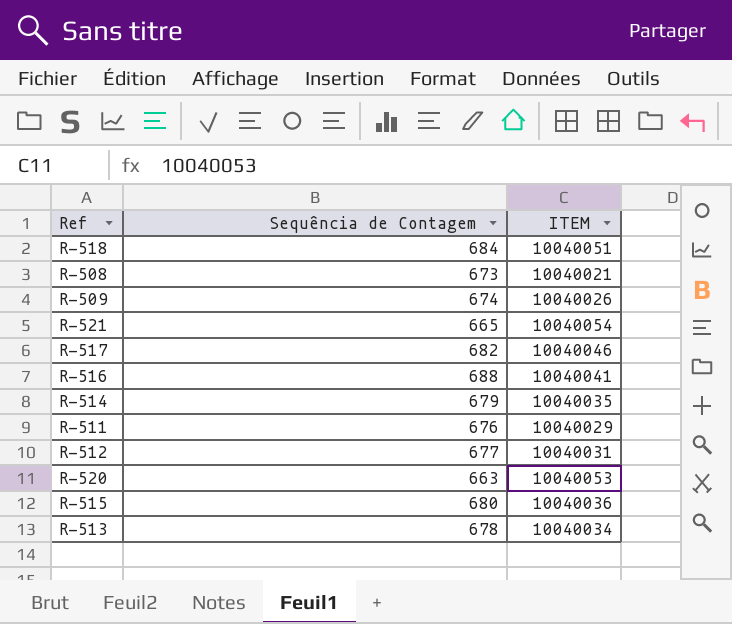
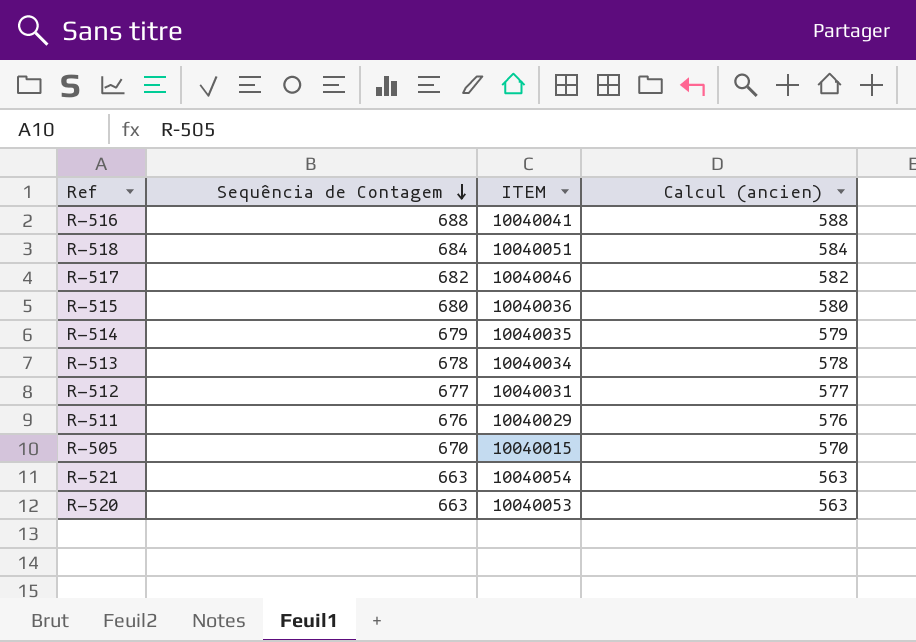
row order: none -> Sequência de Contagem descending
column Calcul (ancien) | formula: none -> [Sequência de Contagem] - 100
row R-508: 673 | 10040021 -> none
row R-509: 674 | 10040026 -> none
row R-505: none -> 670 | 10040015 | 570
R-521 | Sequência de Contagem: 665 -> 663

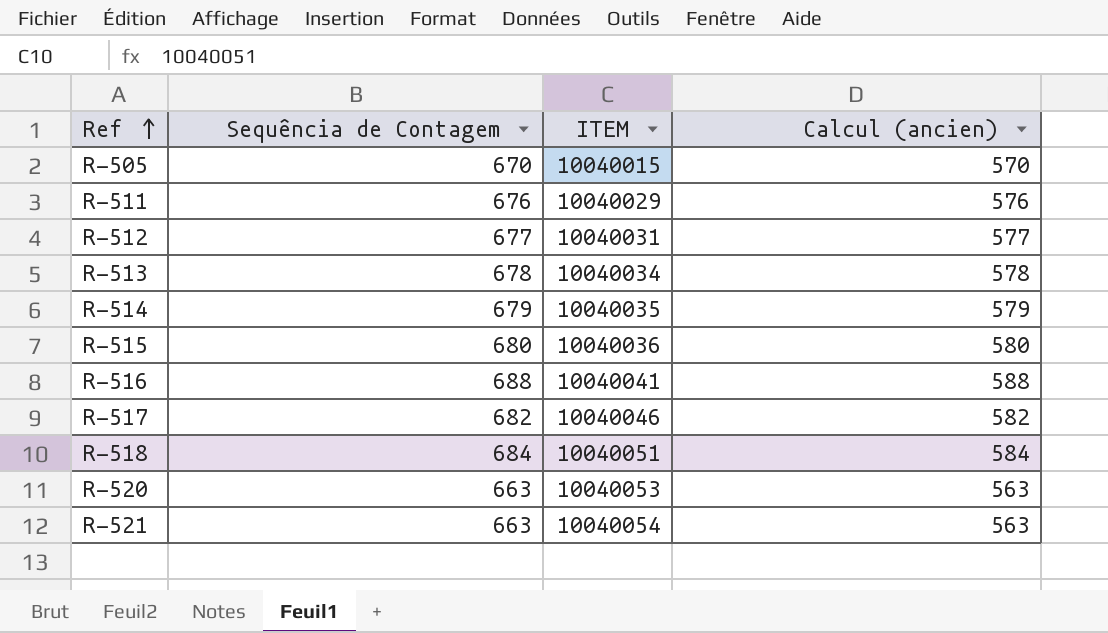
row order: Sequência de Contagem descending -> Ref ascending

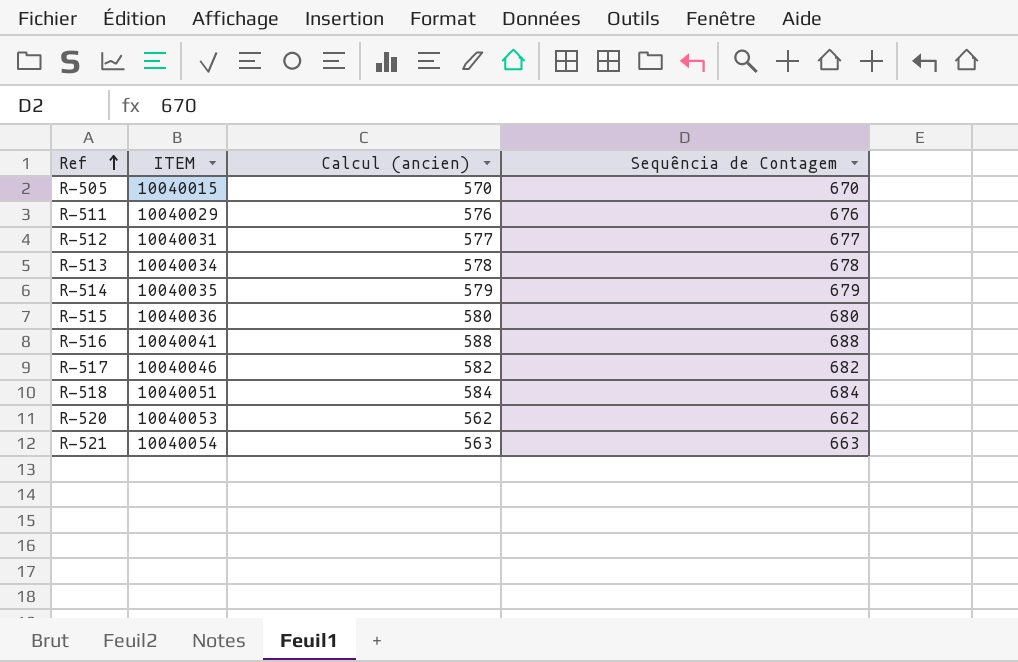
column Sequência de Contagem | position: 2 -> 4
R-520 | Calcul (ancien): 563 -> 562
R-520 | Sequência de Contagem: 663 -> 662

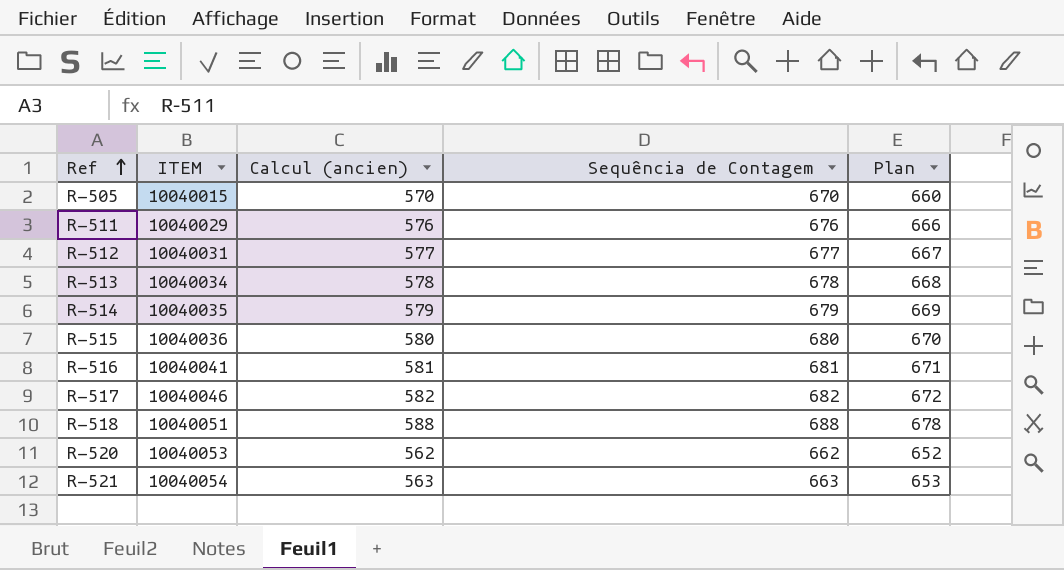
column Plan | formula: none -> [Sequência de Contagem] - 10
R-516 | Calcul (ancien): 588 -> 581
R-516 | Sequência de Contagem: 688 -> 681
R-518 | Calcul (ancien): 584 -> 588
R-518 | Sequência de Contagem: 684 -> 688

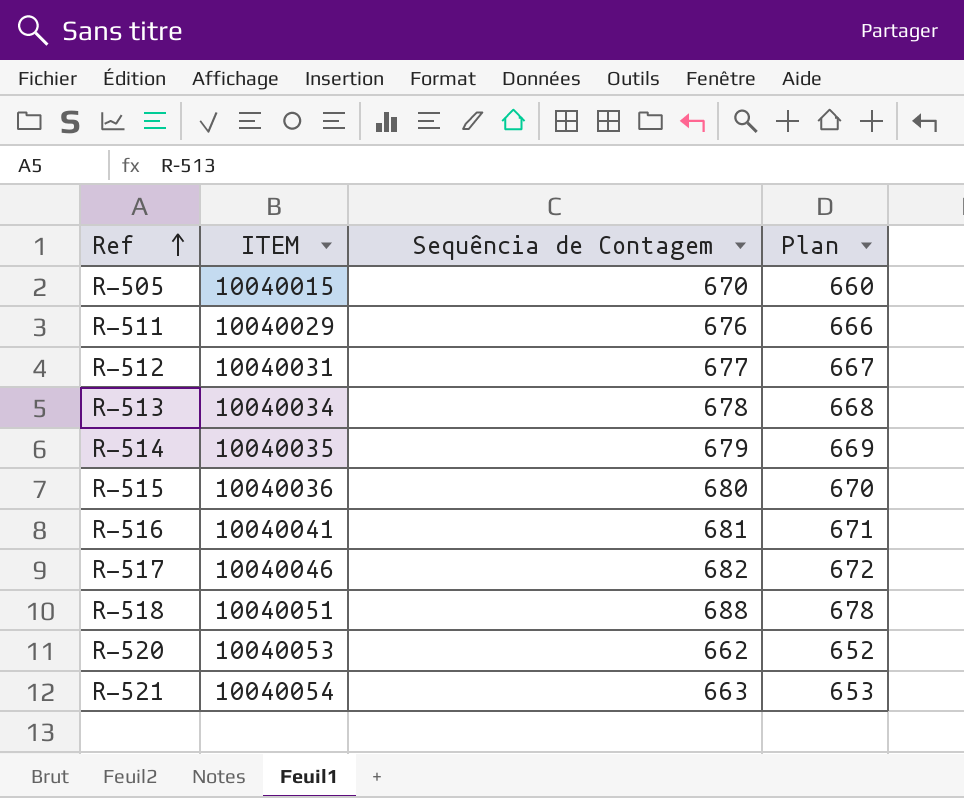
column Calcul (ancien) | formula: [Sequência de Contagem] - 100 -> none

